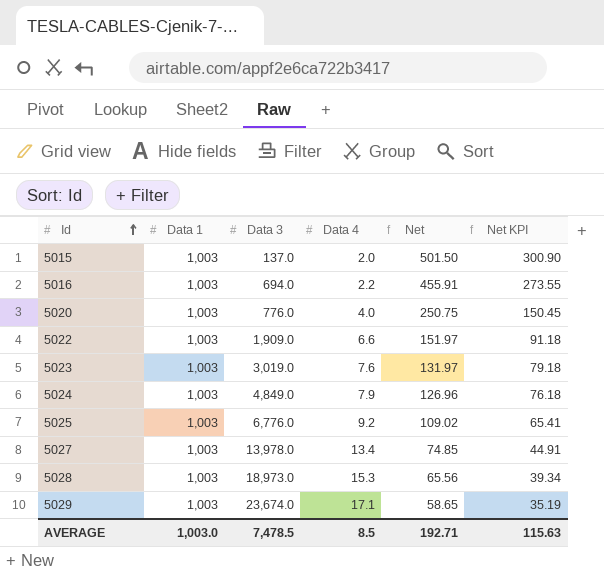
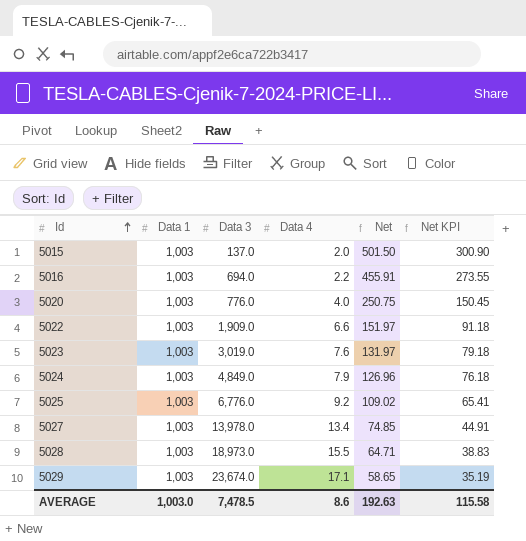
5028 | Data 4: 15.3 -> 15.5
5028 | Net: 65.56 -> 64.71
5028 | Net KPI: 39.34 -> 38.83
AVERAGE | Data 4: 8.5 -> 8.6
AVERAGE | Net: 192.71 -> 192.63
AVERAGE | Net KPI: 115.63 -> 115.58

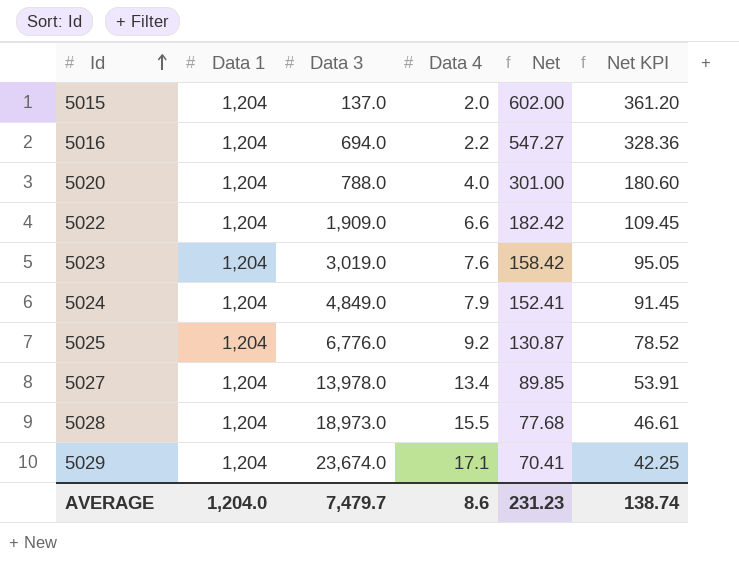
5015 | Data 1: 1,003 -> 1,204
5015 | Net: 501.50 -> 602.00
5015 | Net KPI: 300.90 -> 361.20
5016 | Data 1: 1,003 -> 1,204
5016 | Net: 455.91 -> 547.27
5016 | Net KPI: 273.55 -> 328.36
5020 | Data 1: 1,003 -> 1,204
5020 | Data 3: 776.0 -> 788.0
5020 | Net: 250.75 -> 301.00
5020 | Net KPI: 150.45 -> 180.60
5022 | Data 1: 1,003 -> 1,204
5022 | Net: 151.97 -> 182.42
5022 | Net KPI: 91.18 -> 109.45
5023 | Data 1: 1,003 -> 1,204
5023 | Net: 131.97 -> 158.42
5023 | Net KPI: 79.18 -> 95.05
5024 | Data 1: 1,003 -> 1,204
5024 | Net: 126.96 -> 152.41
5024 | Net KPI: 76.18 -> 91.45
5025 | Data 1: 1,003 -> 1,204
5025 | Net: 109.02 -> 130.87
5025 | Net KPI: 65.41 -> 78.52
5027 | Data 1: 1,003 -> 1,204
5027 | Net: 74.85 -> 89.85
5027 | Net KPI: 44.91 -> 53.91
5028 | Data 1: 1,003 -> 1,204
5028 | Net: 64.71 -> 77.68
5028 | Net KPI: 38.83 -> 46.61
5029 | Data 1: 1,003 -> 1,204
5029 | Net: 58.65 -> 70.41
5029 | Net KPI: 35.19 -> 42.25
AVERAGE | Data 1: 1,003.0 -> 1,204.0
AVERAGE | Data 3: 7,478.5 -> 7,479.7
AVERAGE | Net: 192.63 -> 231.23
AVERAGE | Net KPI: 115.58 -> 138.74

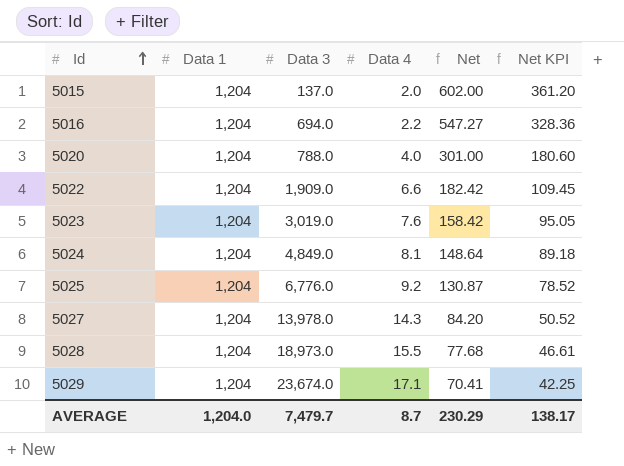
5024 | Data 4: 7.9 -> 8.1
5024 | Net: 152.41 -> 148.64
5024 | Net KPI: 91.45 -> 89.18
5027 | Data 4: 13.4 -> 14.3
5027 | Net: 89.85 -> 84.20
5027 | Net KPI: 53.91 -> 50.52
AVERAGE | Data 4: 8.6 -> 8.7
AVERAGE | Net: 231.23 -> 230.29
AVERAGE | Net KPI: 138.74 -> 138.17

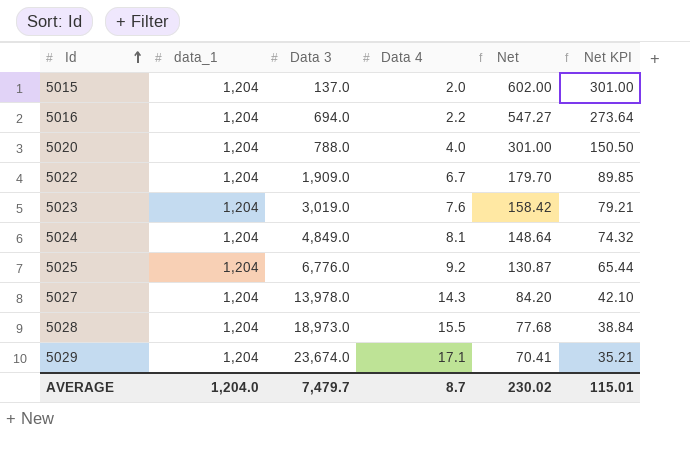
column name: Data 1 -> data_1
column Net KPI | formula: [Net] * 0.6 -> [Net] * 0.5
5022 | Data 4: 6.6 -> 6.7
5022 | Net: 182.42 -> 179.70
AVERAGE | Net: 230.29 -> 230.02
AVERAGE | Net KPI: 138.17 -> 115.01

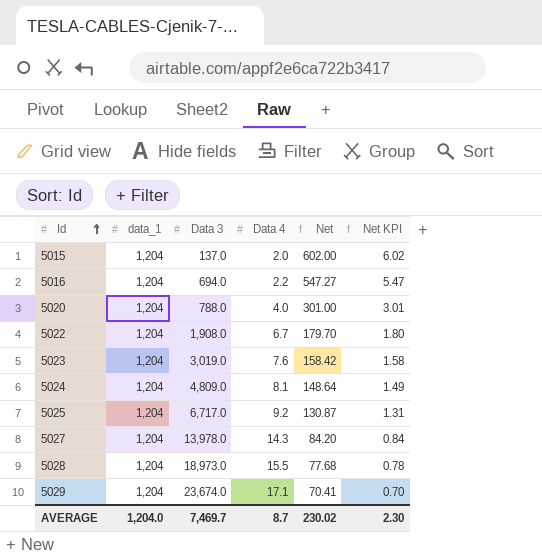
column Net KPI | formula: [Net] * 0.5 -> [Net] * 0.01
5022 | Data 3: 1,909.0 -> 1,908.0
5024 | Data 3: 4,849.0 -> 4,809.0
5025 | Data 3: 6,776.0 -> 6,717.0
AVERAGE | Data 3: 7,479.7 -> 7,469.7
AVERAGE | Net KPI: 115.01 -> 2.30

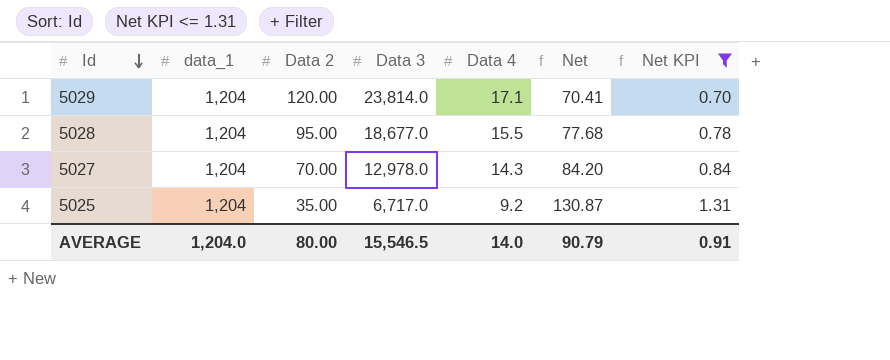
filter: none -> Net KPI <= 1.31
row order: Id ascending -> Id descending
column Data 2 | position: none -> 3
5029 | Data 3: 23,674.0 -> 23,814.0
5028 | Data 3: 18,973.0 -> 18,677.0
5027 | Data 3: 13,978.0 -> 12,978.0
AVERAGE | Data 3: 7,469.7 -> 15,546.5
AVERAGE | Data 4: 8.7 -> 14.0
AVERAGE | Net: 230.02 -> 90.79
AVERAGE | Net KPI: 2.30 -> 0.91

